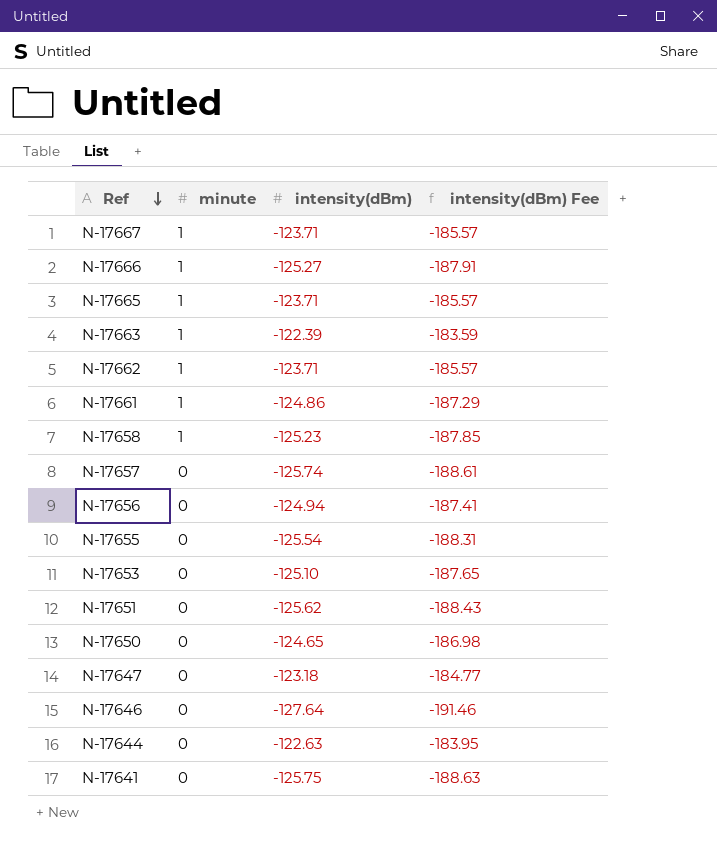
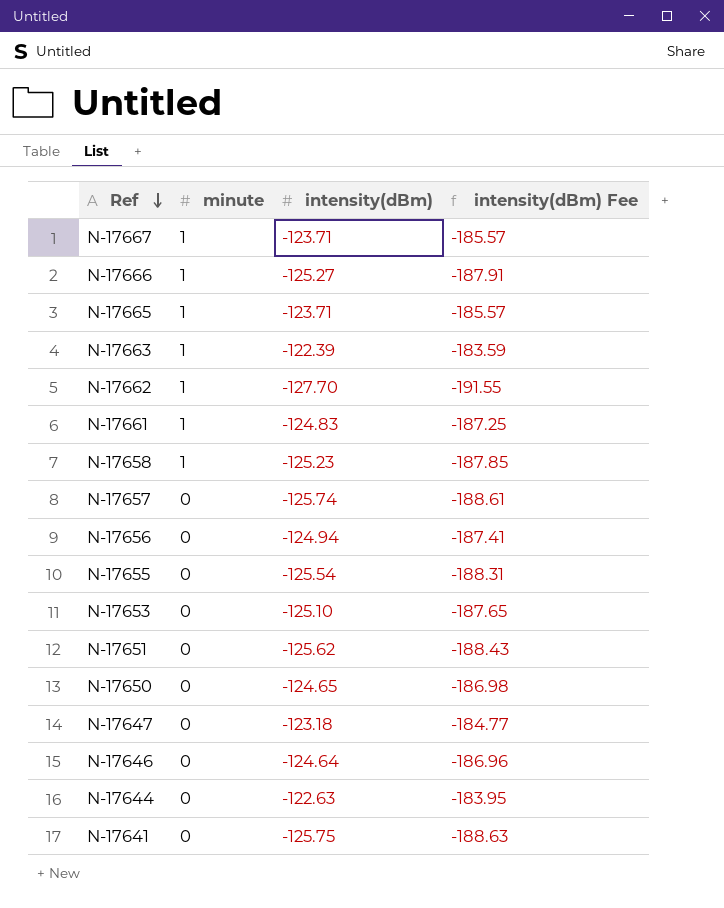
N-17662 | intensity(dBm): -123.71 -> -127.70
N-17662 | intensity(dBm) Fee: -185.57 -> -191.55
N-17661 | intensity(dBm): -124.86 -> -124.83
N-17661 | intensity(dBm) Fee: -187.29 -> -187.25
N-17646 | intensity(dBm): -127.64 -> -124.64
N-17646 | intensity(dBm) Fee: -191.46 -> -186.96

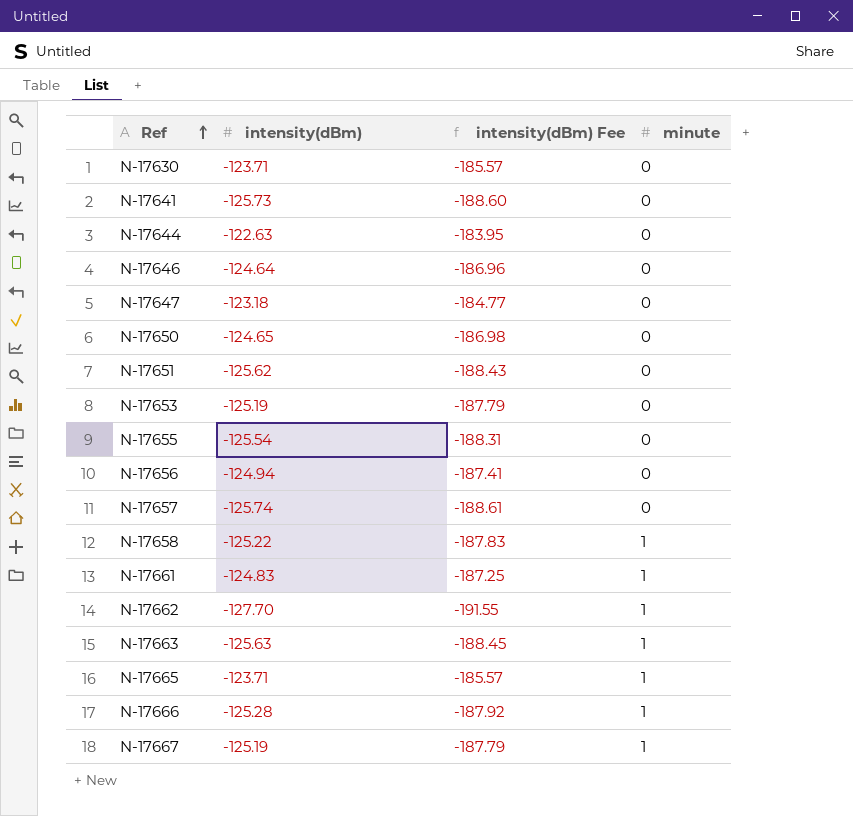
row order: Ref descending -> Ref ascending
column minute | position: 2 -> 4
row N-17630: none -> -123.71 | -185.57 | 0
N-17641 | intensity(dBm): -125.75 -> -125.73
N-17641 | intensity(dBm) Fee: -188.63 -> -188.60
N-17653 | intensity(dBm): -125.10 -> -125.19
N-17653 | intensity(dBm) Fee: -187.65 -> -187.79
N-17658 | intensity(dBm): -125.23 -> -125.22
N-17658 | intensity(dBm) Fee: -187.85 -> -187.83
N-17663 | intensity(dBm): -122.39 -> -125.63
N-17663 | intensity(dBm) Fee: -183.59 -> -188.45
N-17666 | intensity(dBm): -125.27 -> -125.28
N-17666 | intensity(dBm) Fee: -187.91 -> -187.92
N-17667 | intensity(dBm): -123.71 -> -125.19
N-17667 | intensity(dBm) Fee: -185.57 -> -187.79

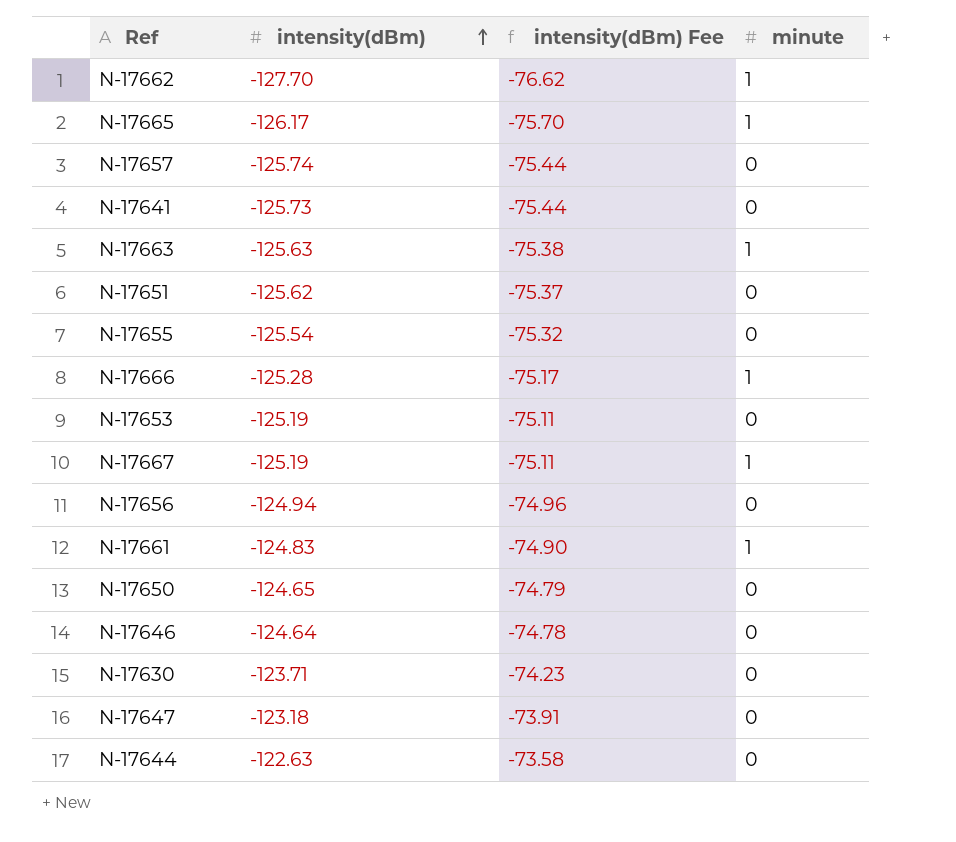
row order: Ref ascending -> intensity(dBm) ascending
column intensity(dBm) Fee | formula: [intensity(dBm)] * 1.5 -> [intensity(dBm)] * 0.6
row N-17658: -125.22 | -187.83 | 1 -> none
N-17665 | intensity(dBm): -123.71 -> -126.17

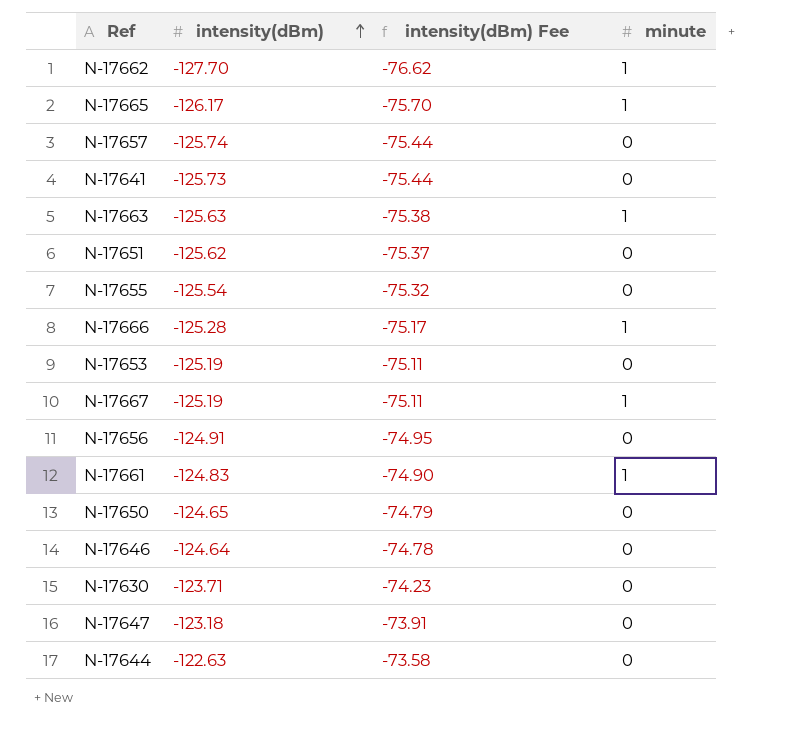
N-17656 | intensity(dBm): -124.94 -> -124.91
N-17656 | intensity(dBm) Fee: -74.96 -> -74.95

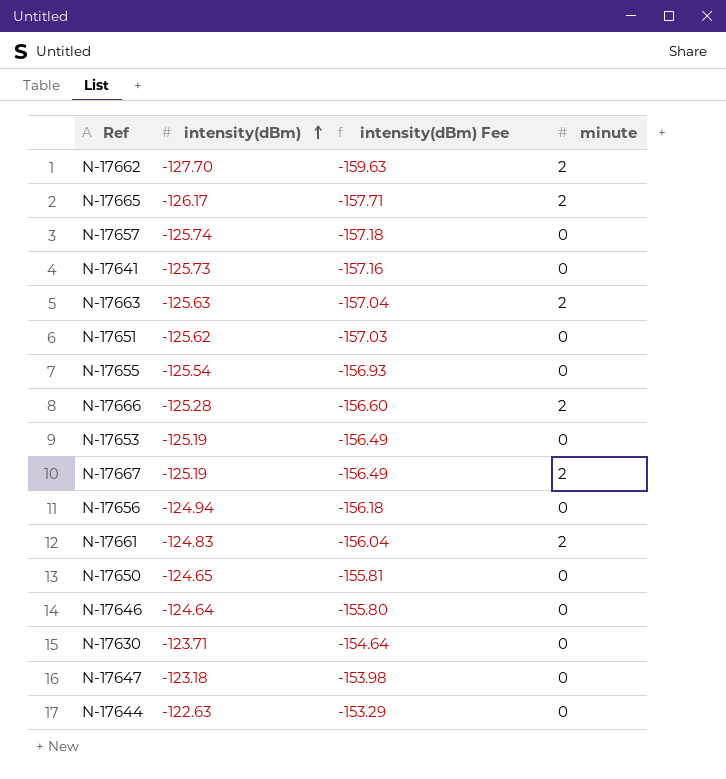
column intensity(dBm) Fee | formula: [intensity(dBm)] * 0.6 -> [intensity(dBm)] * 1.25
N-17662 | minute: 1 -> 2
N-17665 | minute: 1 -> 2
N-17663 | minute: 1 -> 2
N-17666 | minute: 1 -> 2
N-17667 | minute: 1 -> 2
N-17656 | intensity(dBm): -124.91 -> -124.94
N-17661 | minute: 1 -> 2

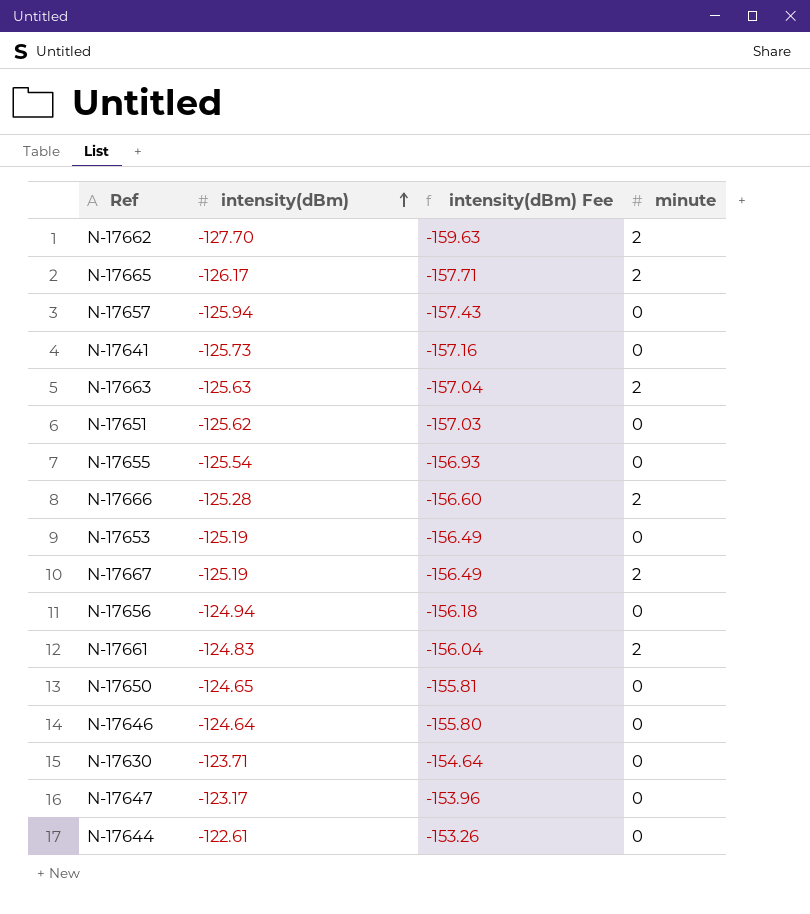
N-17657 | intensity(dBm): -125.74 -> -125.94
N-17657 | intensity(dBm) Fee: -157.18 -> -157.43
N-17647 | intensity(dBm): -123.18 -> -123.17
N-17647 | intensity(dBm) Fee: -153.98 -> -153.96
N-17644 | intensity(dBm): -122.63 -> -122.61
N-17644 | intensity(dBm) Fee: -153.29 -> -153.26

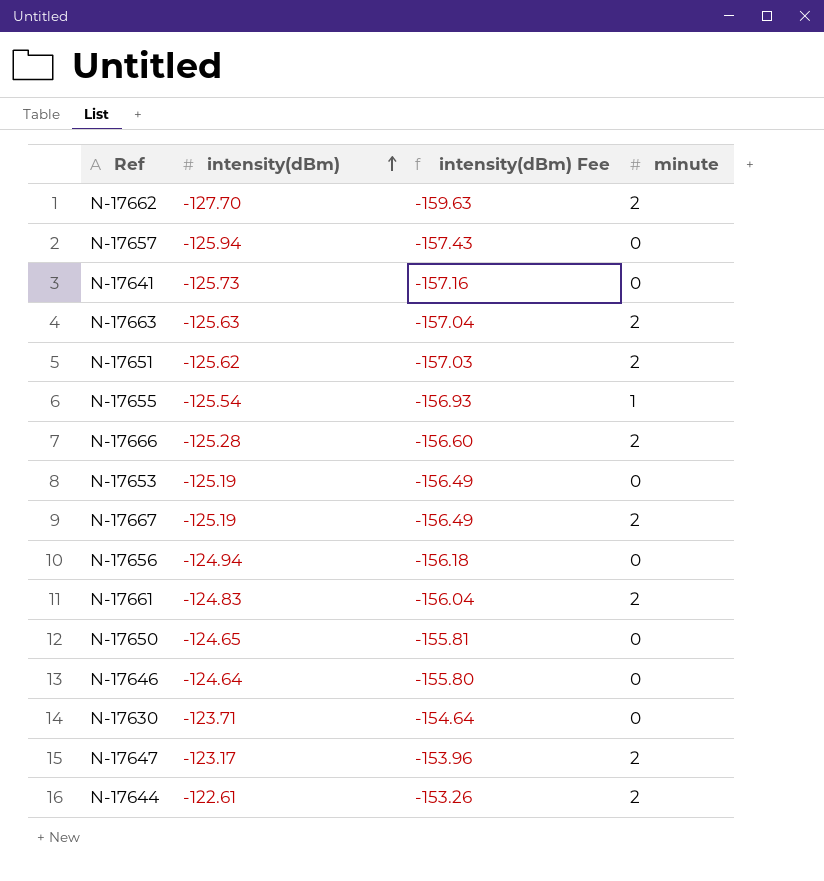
row N-17665: -126.17 | -157.71 | 2 -> none
N-17651 | minute: 0 -> 2
N-17655 | minute: 0 -> 1
N-17647 | minute: 0 -> 2
N-17644 | minute: 0 -> 2

